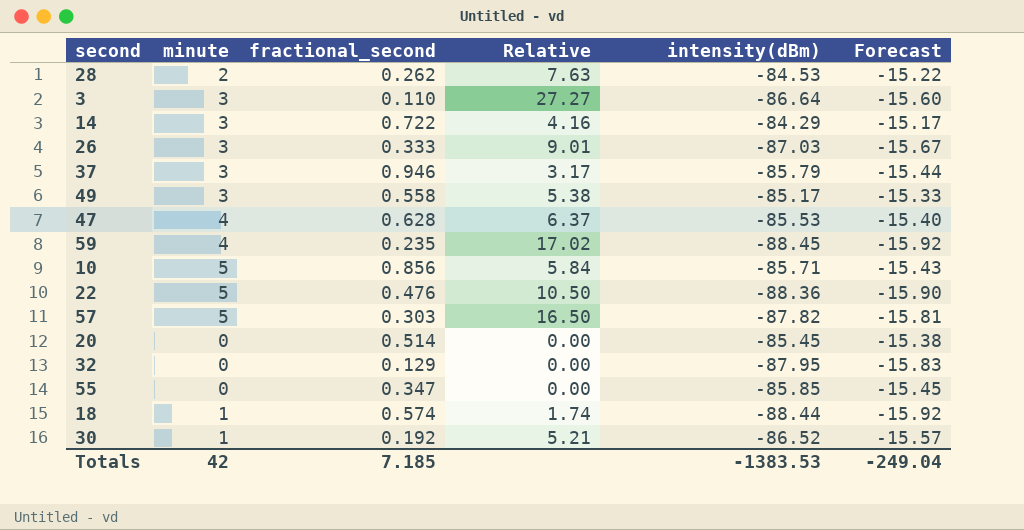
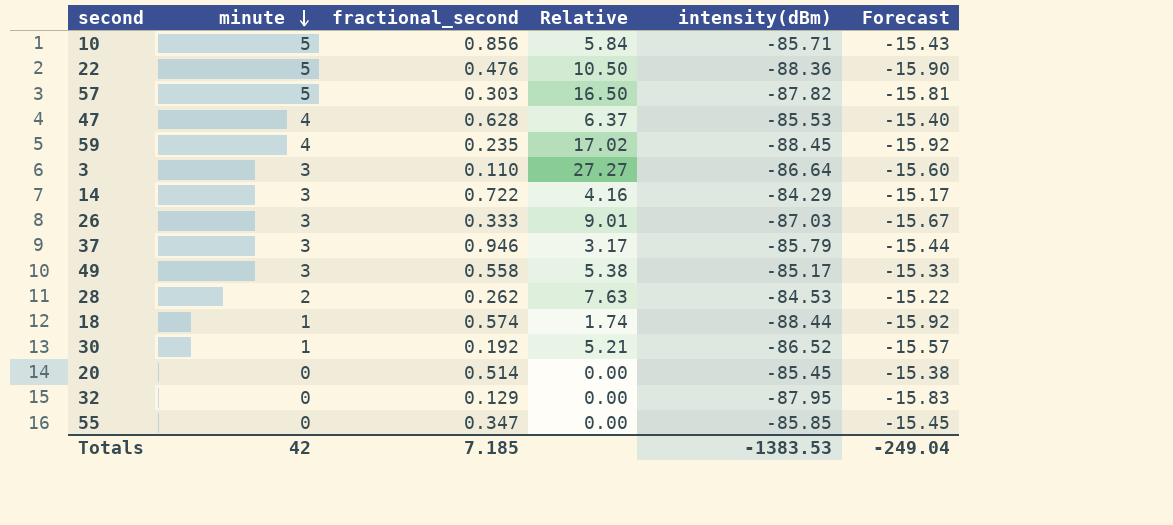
row order: none -> minute descending

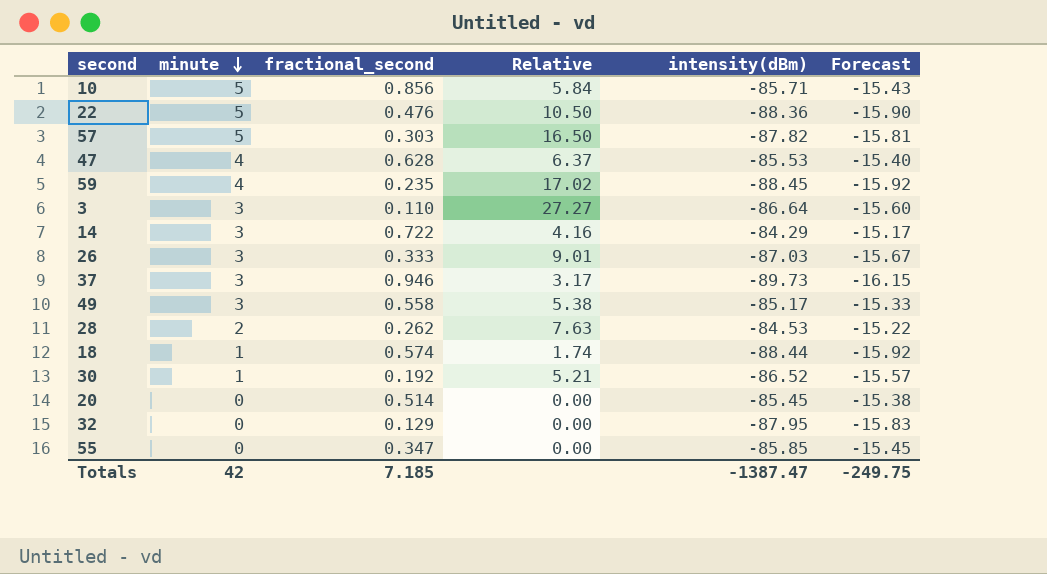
37 | intensity(dBm): -85.79 -> -89.73
37 | Forecast: -15.44 -> -16.15
Totals | intensity(dBm): -1383.53 -> -1387.47
Totals | Forecast: -249.04 -> -249.75

